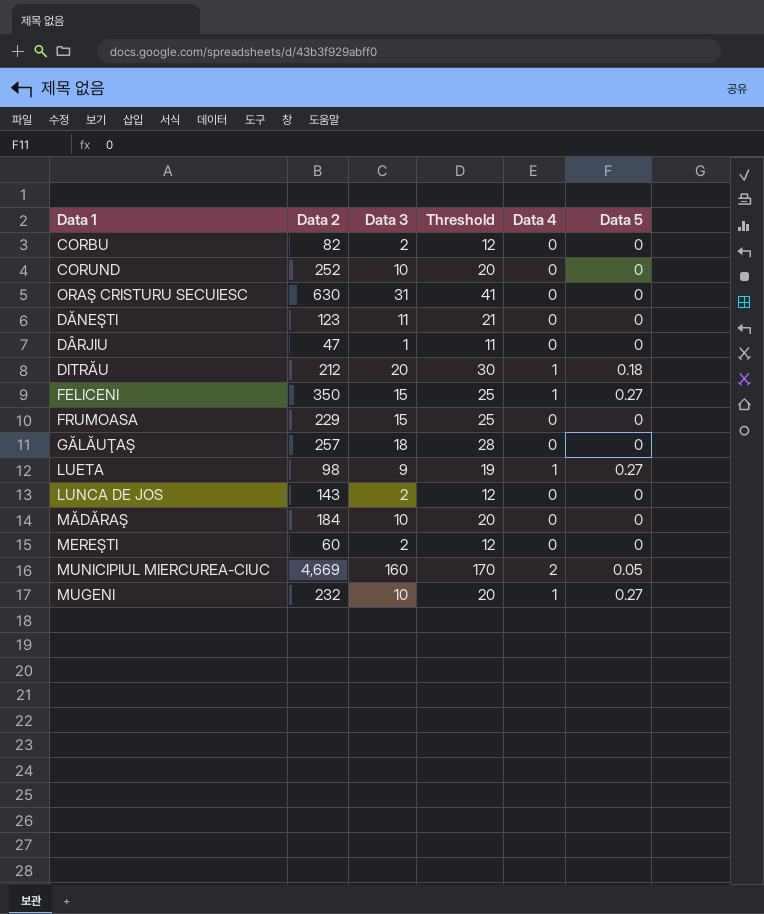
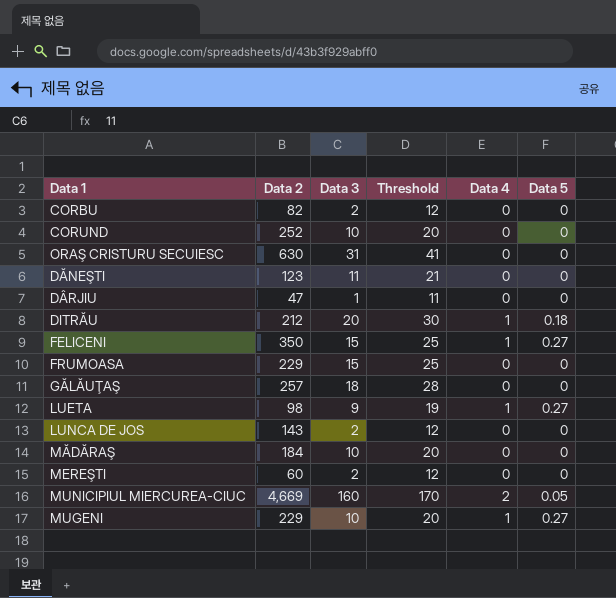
MUGENI | Data 2: 232 -> 229

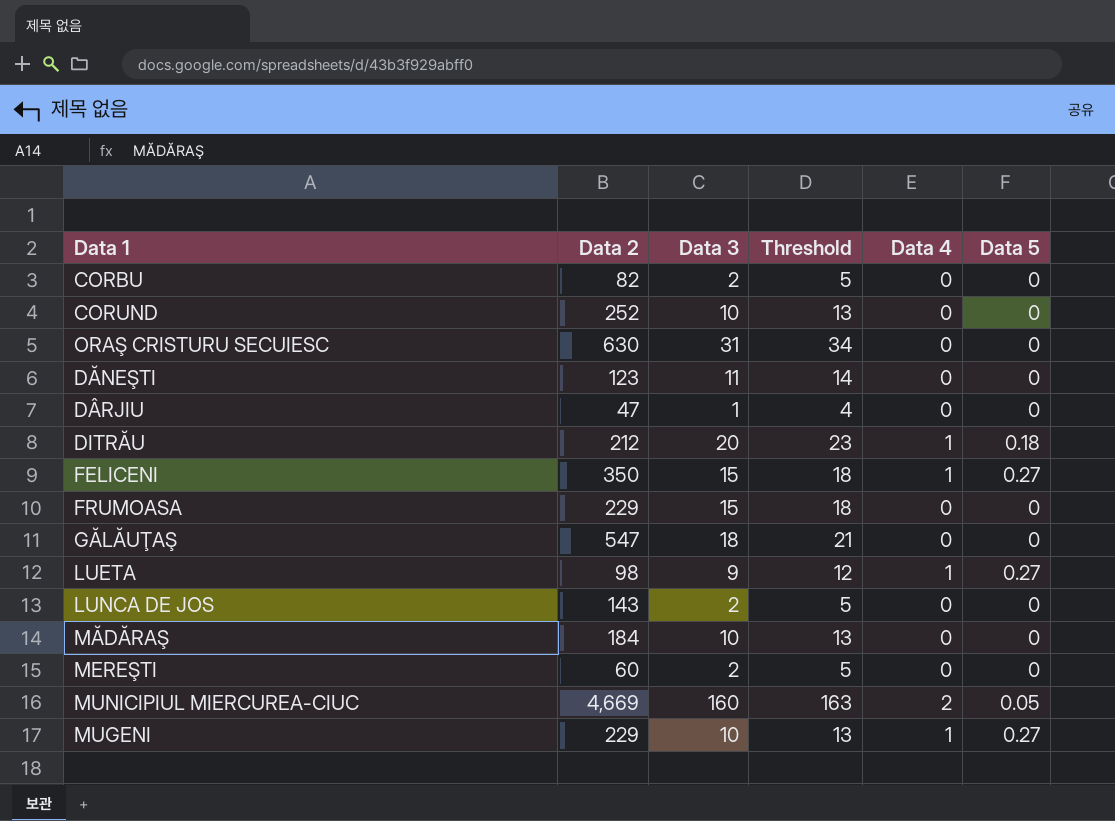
column Threshold | formula: [Data 3] + 10 -> [Data 3] + 3
GĂLĂUŢAŞ | Data 2: 257 -> 547

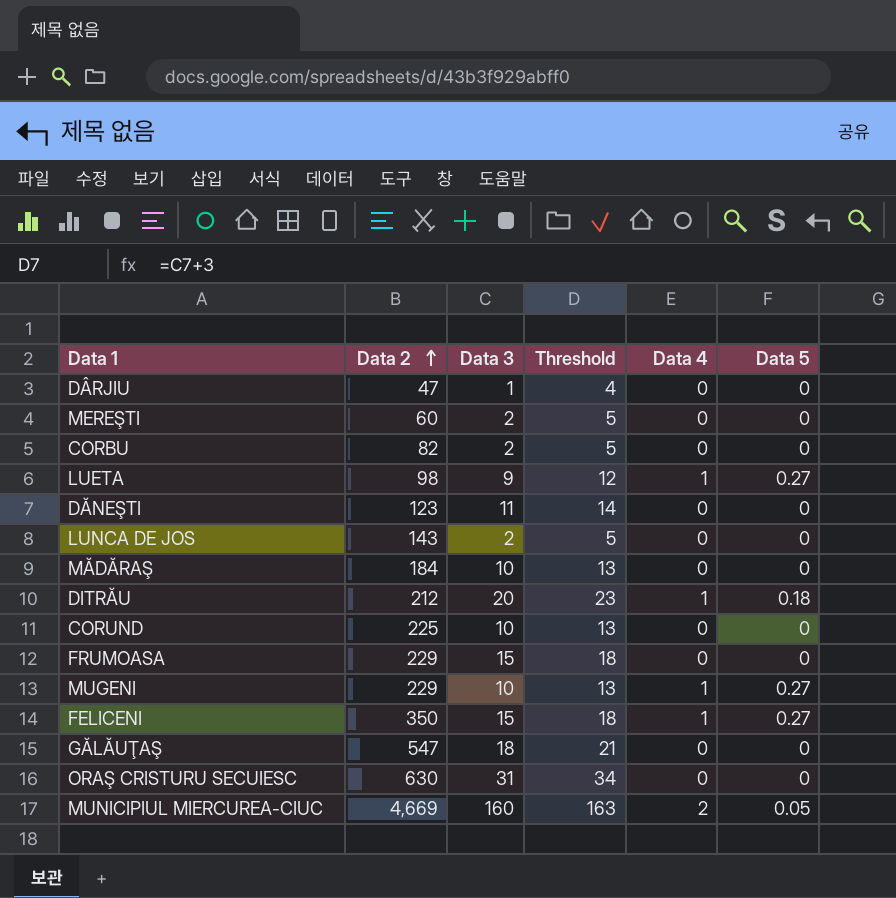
row order: none -> Data 2 ascending
CORUND | Data 2: 252 -> 225

